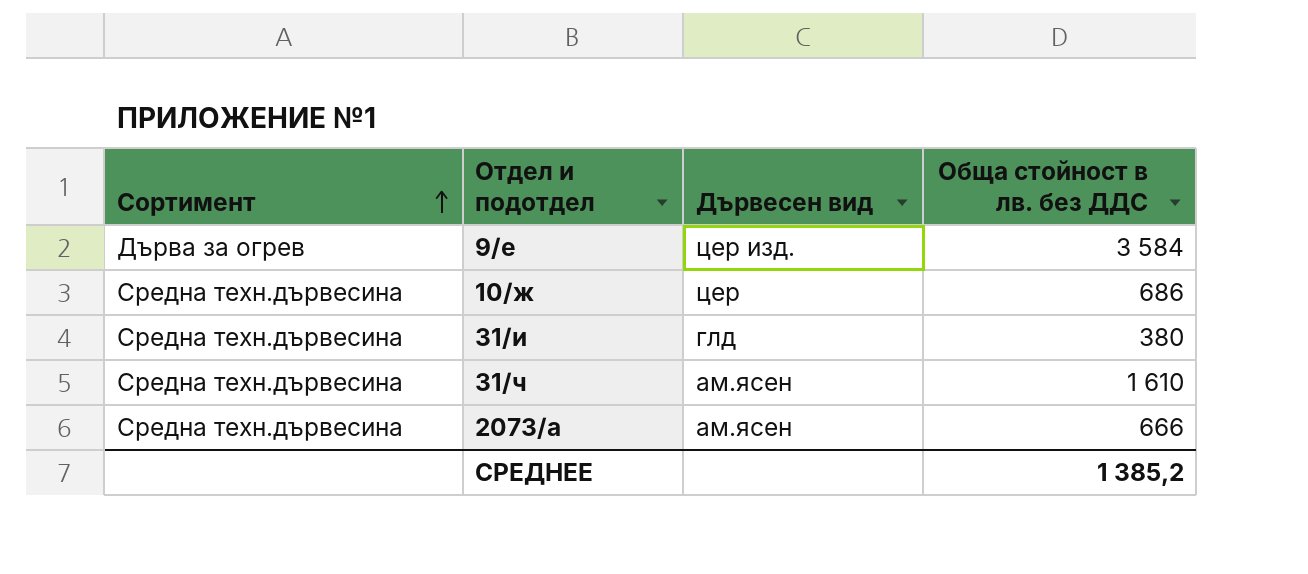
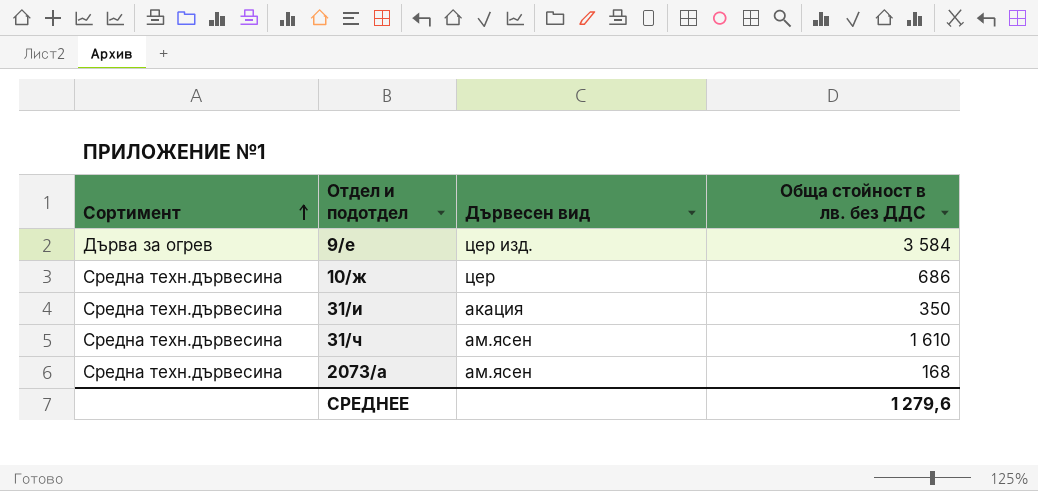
31/и | Дървесен вид: глд -> акация
31/и | Обща стойност в лв. без ДДС: 380 -> 350
2073/а | Обща стойност в лв. без ДДС: 666 -> 168
СРЕДНЕЕ | Обща стойност в лв. без ДДС: 1 385,2 -> 1 279,6

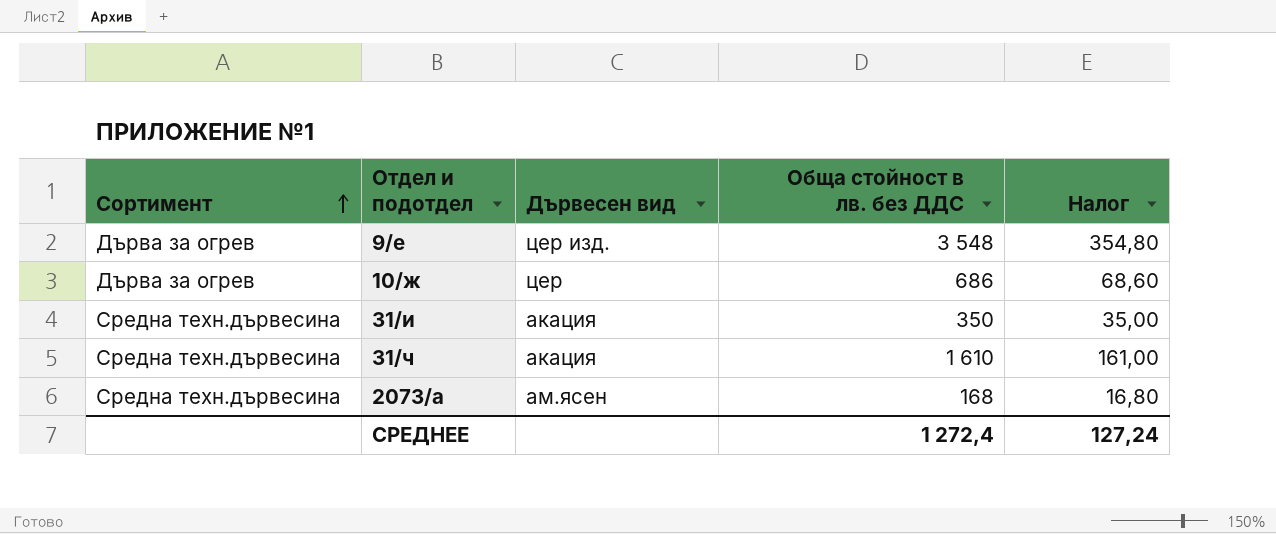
column Налог | formula: none -> [Обща стойност в лв. без ДДС] * 0,1
9/е | Обща стойност в лв. без ДДС: 3 584 -> 3 548
10/ж | Сортимент: Средна техн.дървесина -> Дърва за огрев
31/ч | Дървесен вид: ам.ясен -> акация
СРЕДНЕЕ | Обща стойност в лв. без ДДС: 1 279,6 -> 1 272,4

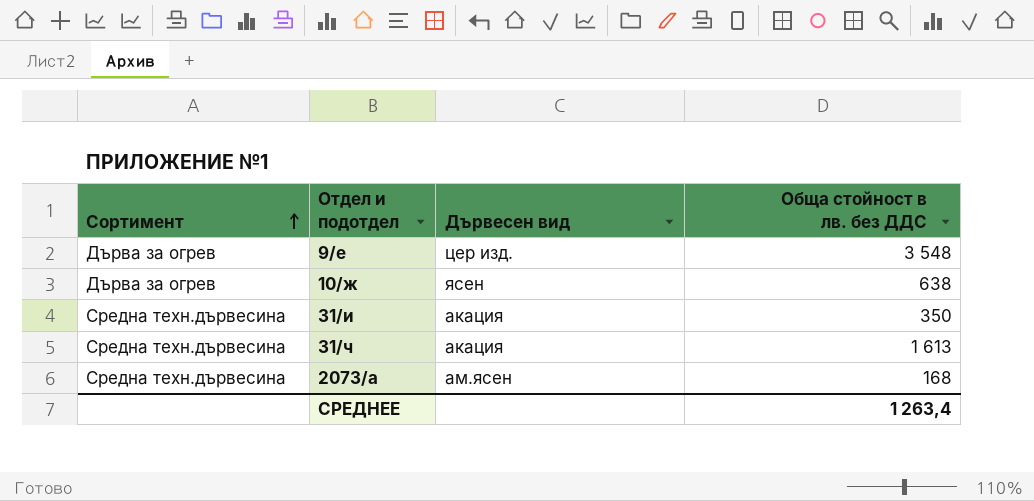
column Налог | formula: [Обща стойност в лв. без ДДС] * 0,1 -> none
10/ж | Дървесен вид: цер -> ясен
10/ж | Обща стойност в лв. без ДДС: 686 -> 638
31/ч | Обща стойност в лв. без ДДС: 1 610 -> 1 613
СРЕДНЕЕ | Обща стойност в лв. без ДДС: 1 272,4 -> 1 263,4

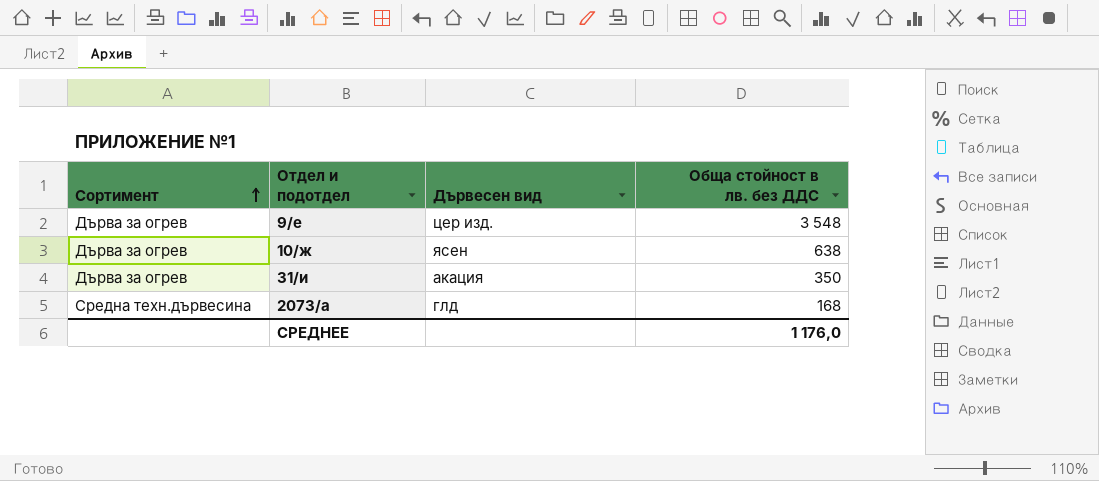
row 31/ч: Средна техн.дървесина | акация | 1 613 -> none
31/и | Сортимент: Средна техн.дървесина -> Дърва за огрев
2073/а | Дървесен вид: ам.ясен -> глд
СРЕДНЕЕ | Обща стойност в лв. без ДДС: 1 263,4 -> 1 176,0

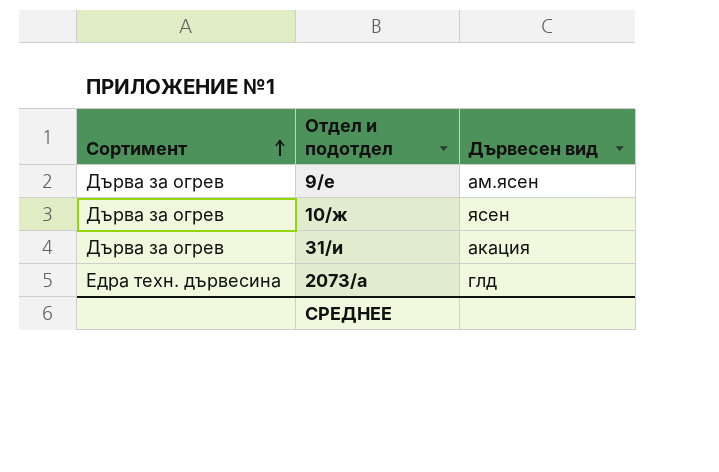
column Обща стойност в лв. без ДДС | position: 4 -> none
9/е | Дървесен вид: цер изд. -> ам.ясен
2073/а | Сортимент: Средна техн.дървесина -> Едра техн. дървесина

